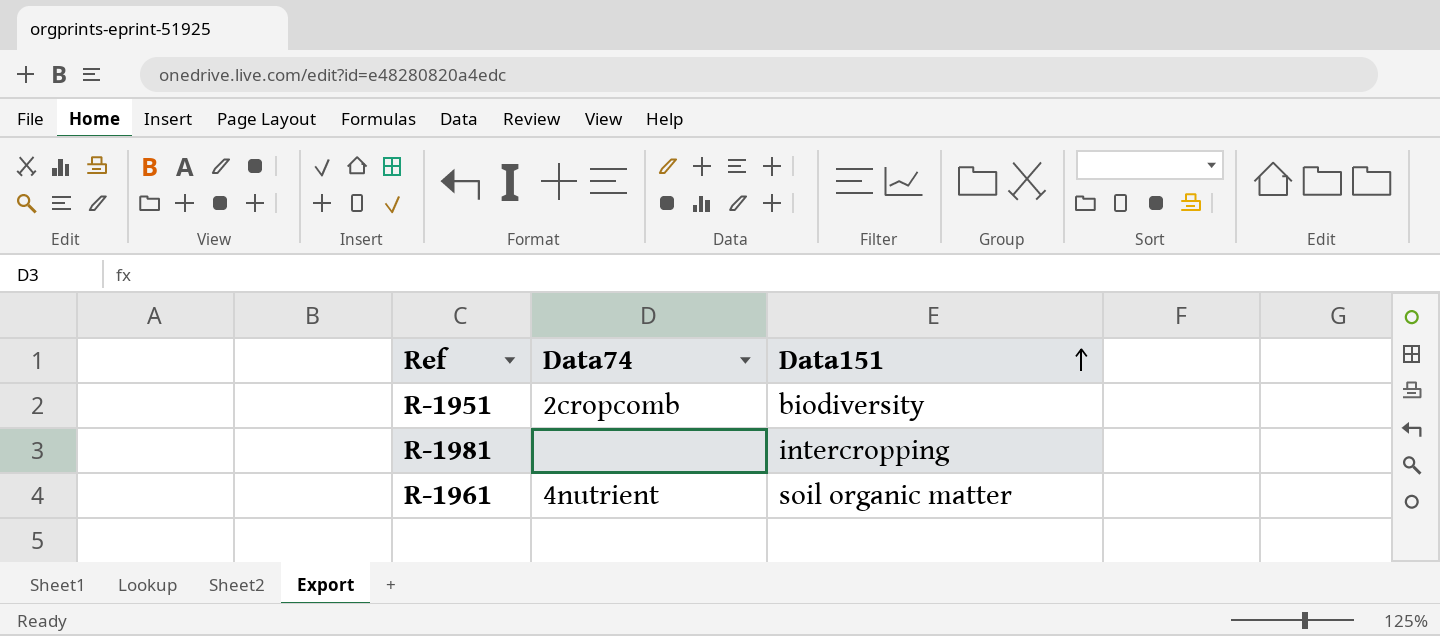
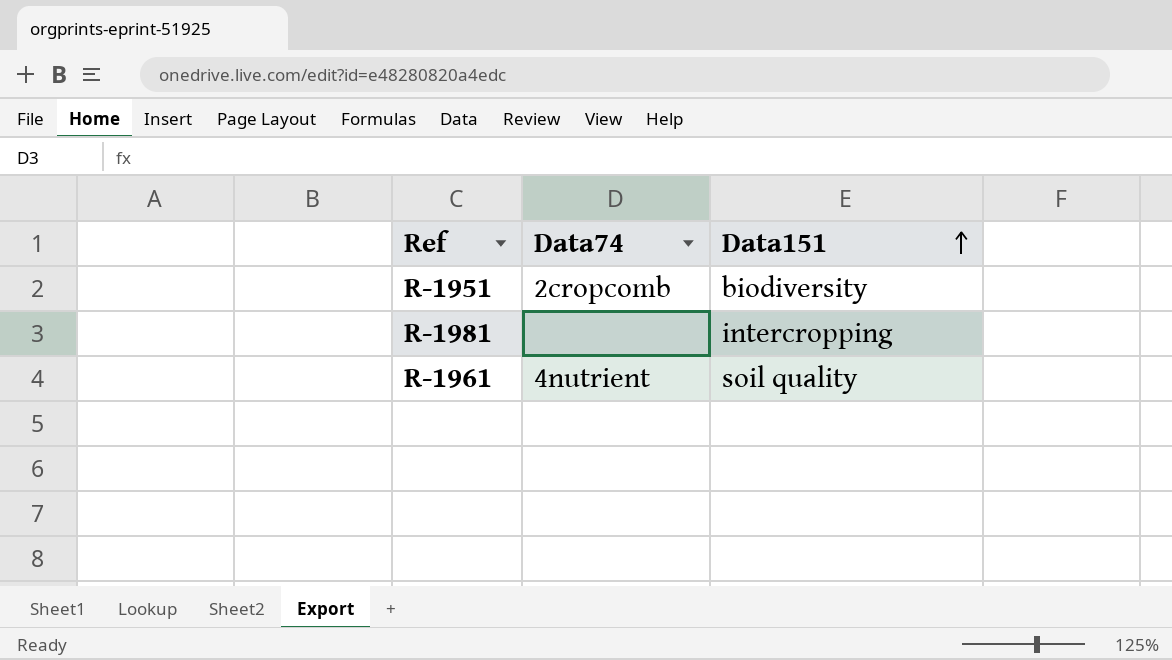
R-1961 | Data151: soil organic matter -> soil quality

